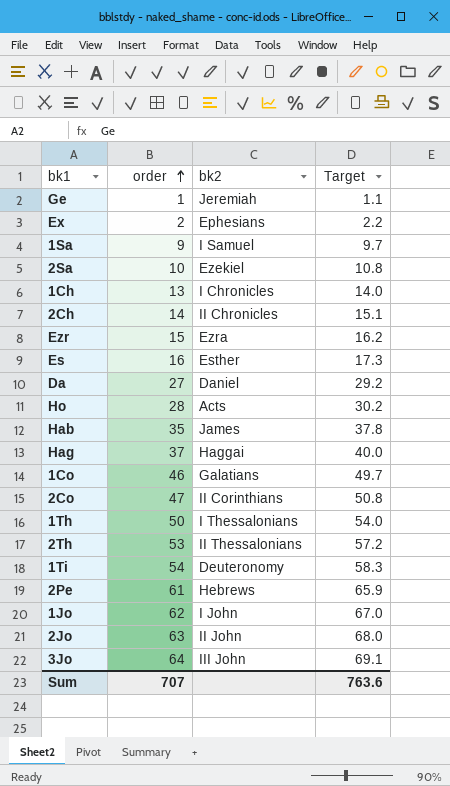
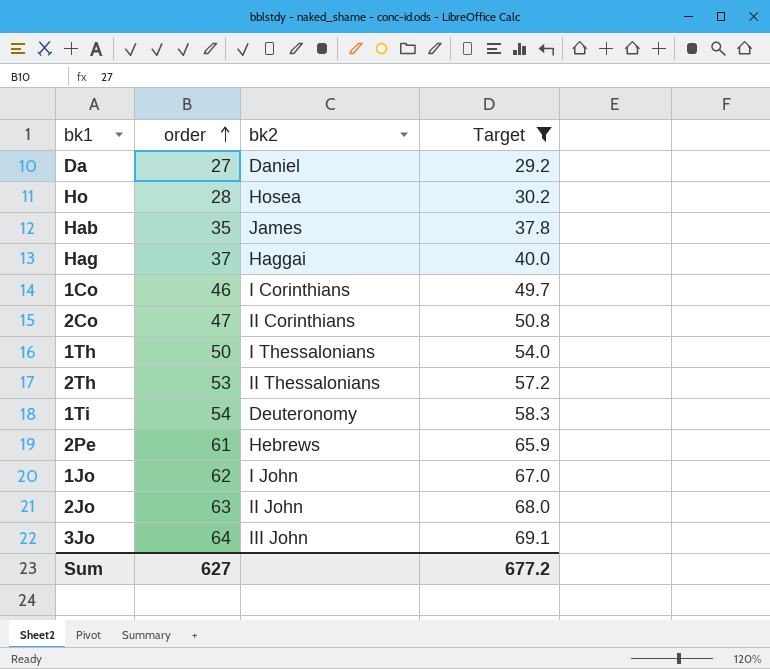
filter: none -> Target >= 29.2
Ho | bk2: Acts -> Hosea
1Co | bk2: Galatians -> I Corinthians
Sum | order: 707 -> 627
Sum | Target: 763.6 -> 677.2

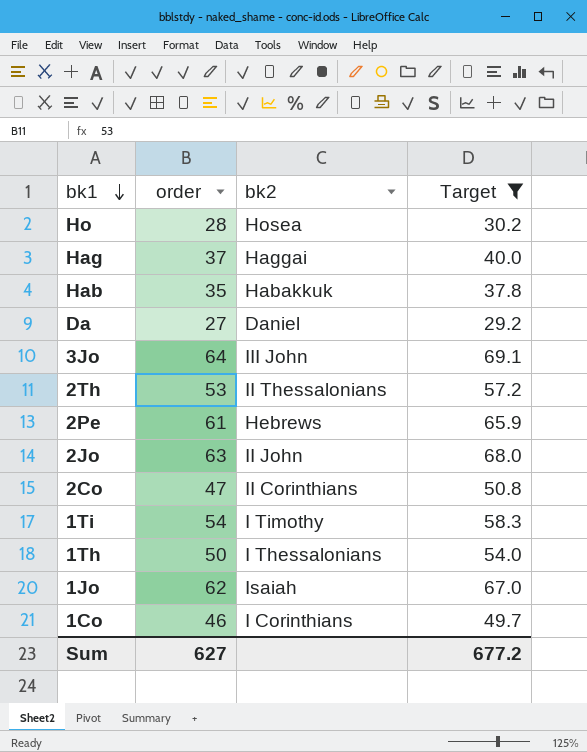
row order: order ascending -> bk1 descending
Hab | bk2: James -> Habakkuk
1Ti | bk2: Deuteronomy -> I Timothy
1Jo | bk2: I John -> Isaiah

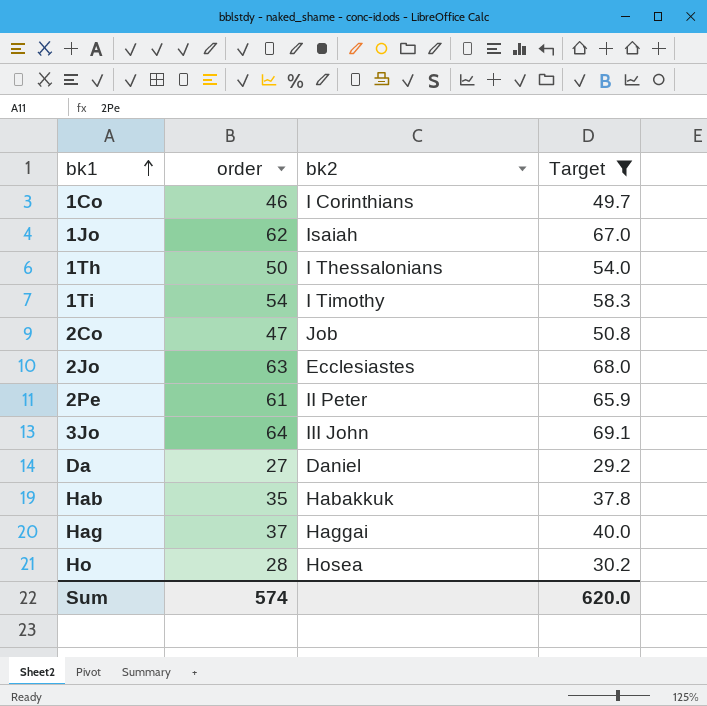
row order: bk1 descending -> bk1 ascending
row 2Th: 53 | II Thessalonians | 57.2 -> none
2Co | bk2: II Corinthians -> Job
2Jo | bk2: II John -> Ecclesiastes
2Pe | bk2: Hebrews -> II Peter
Sum | order: 627 -> 574
Sum | Target: 677.2 -> 620.0

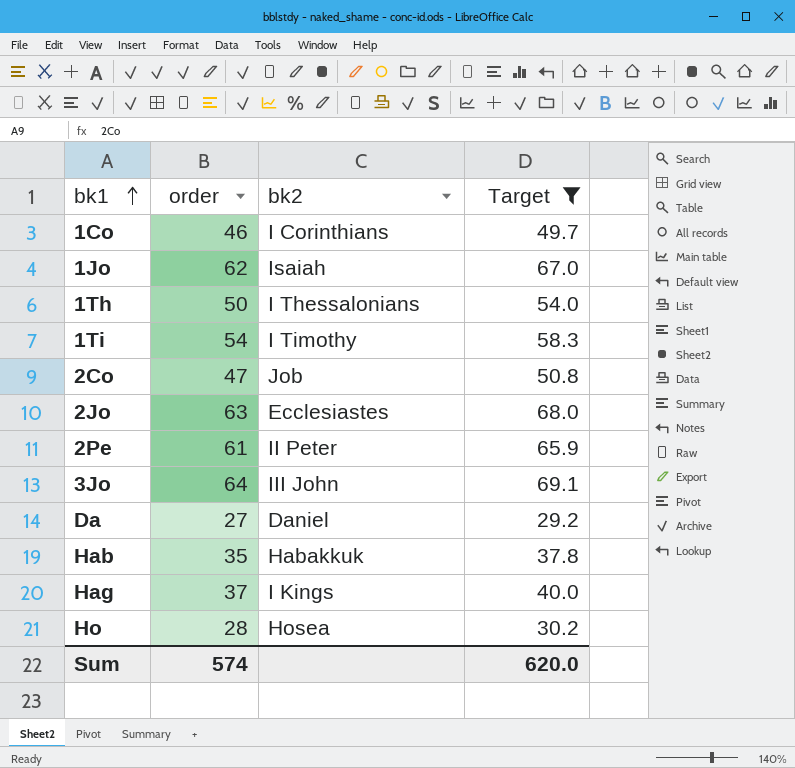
Hag | bk2: Haggai -> I Kings

